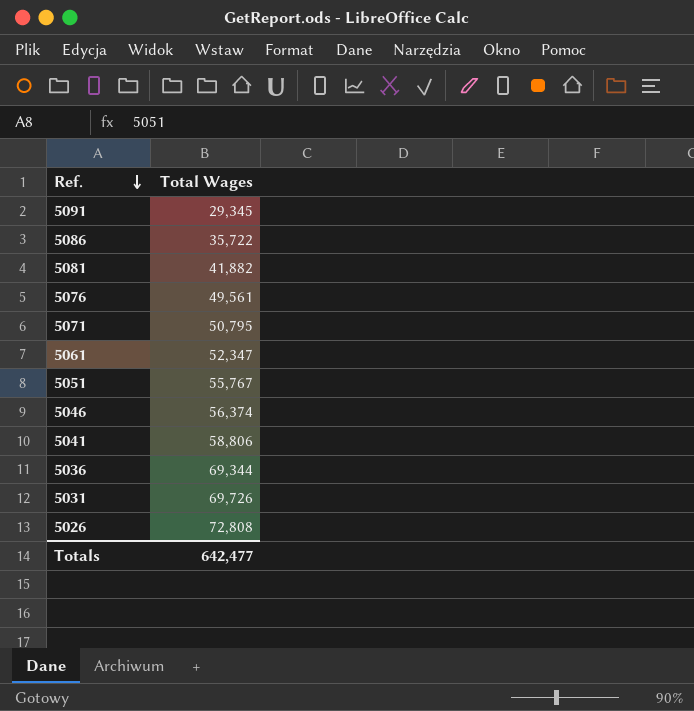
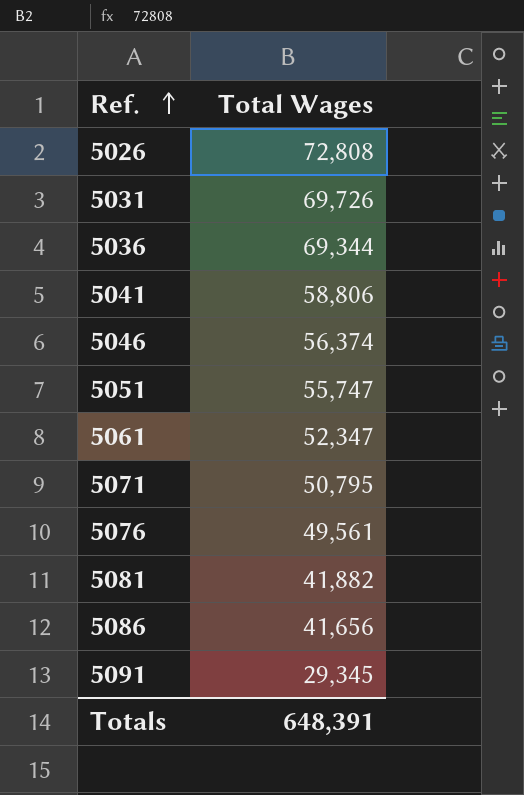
row order: Ref. descending -> Ref. ascending
5051 | Total Wages: 55,767 -> 55,747
5086 | Total Wages: 35,722 -> 41,656
Totals | Total Wages: 642,477 -> 648,391

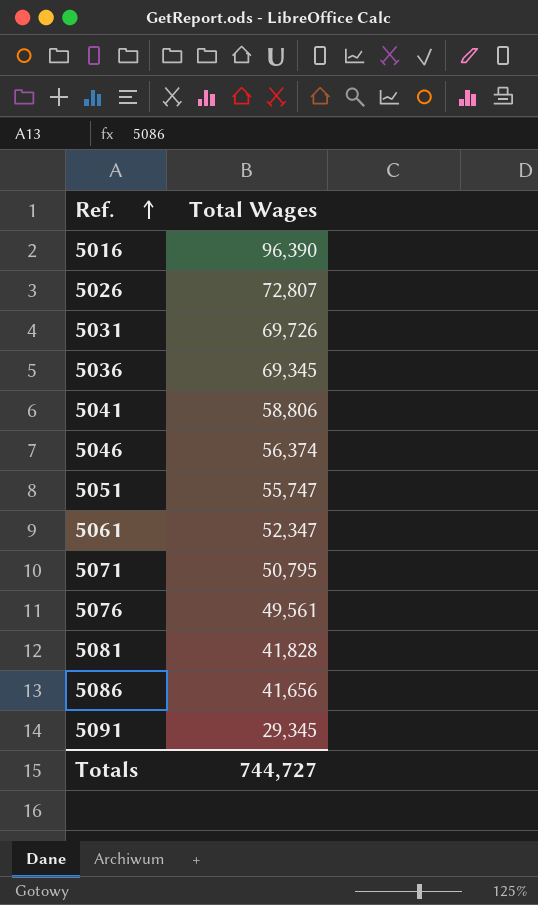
row 5016: none -> 96,390
5026 | Total Wages: 72,808 -> 72,807
5036 | Total Wages: 69,344 -> 69,345
5081 | Total Wages: 41,882 -> 41,828
Totals | Total Wages: 648,391 -> 744,727

